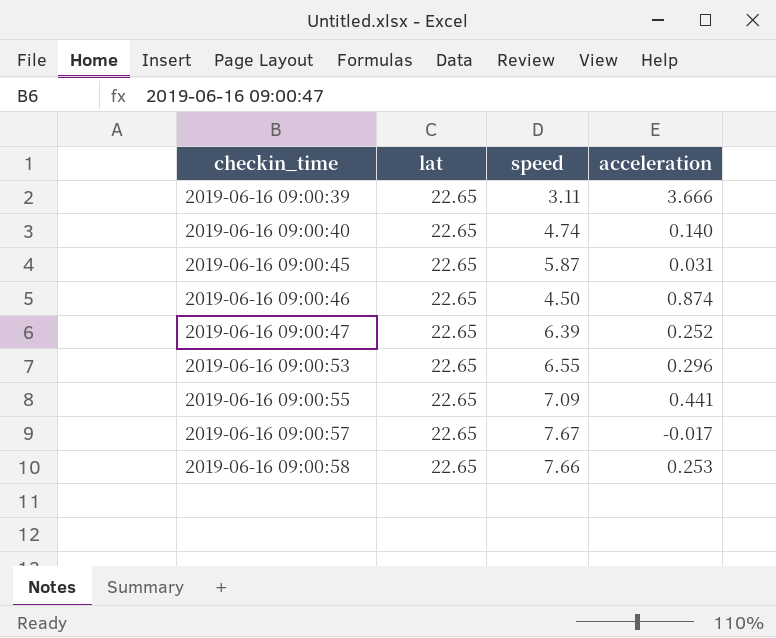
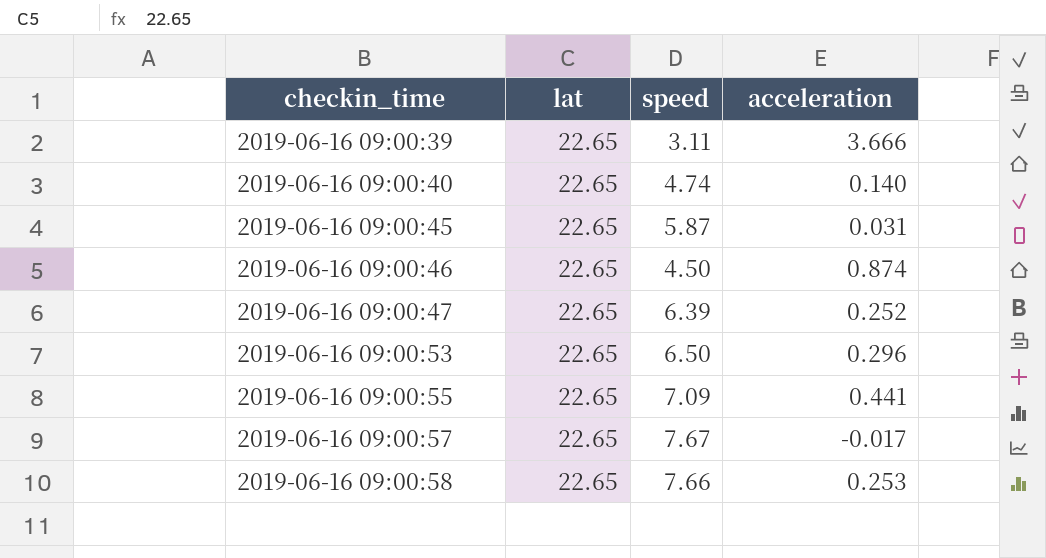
2019-06-16 09:00:53 | speed: 6.55 -> 6.50

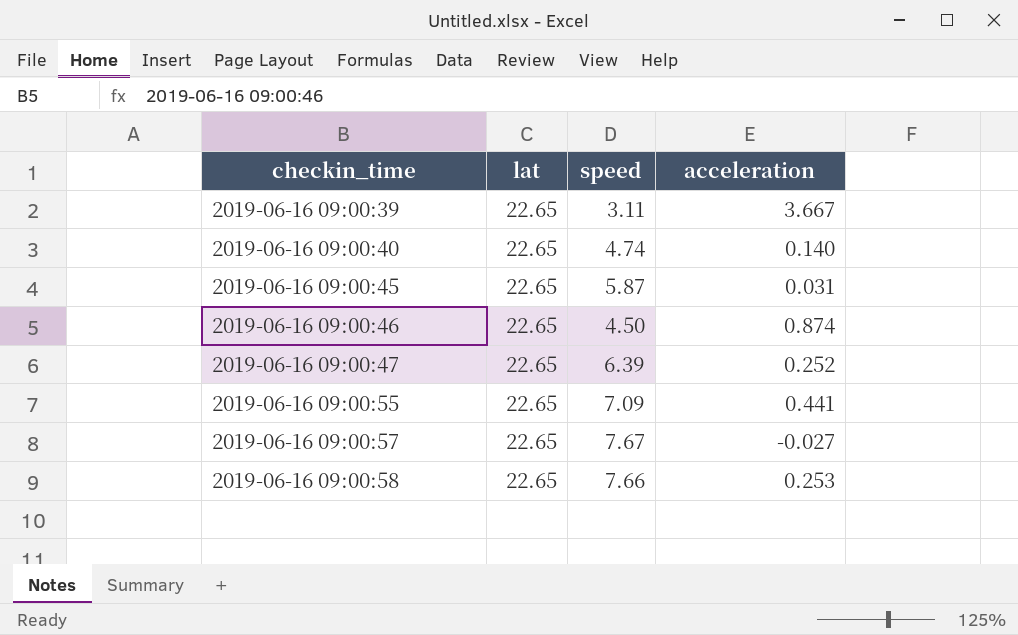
row 2019-06-16 09:00:53: 22.65 | 6.50 | 0.296 -> none
2019-06-16 09:00:39 | acceleration: 3.666 -> 3.667
2019-06-16 09:00:57 | acceleration: -0.017 -> -0.027

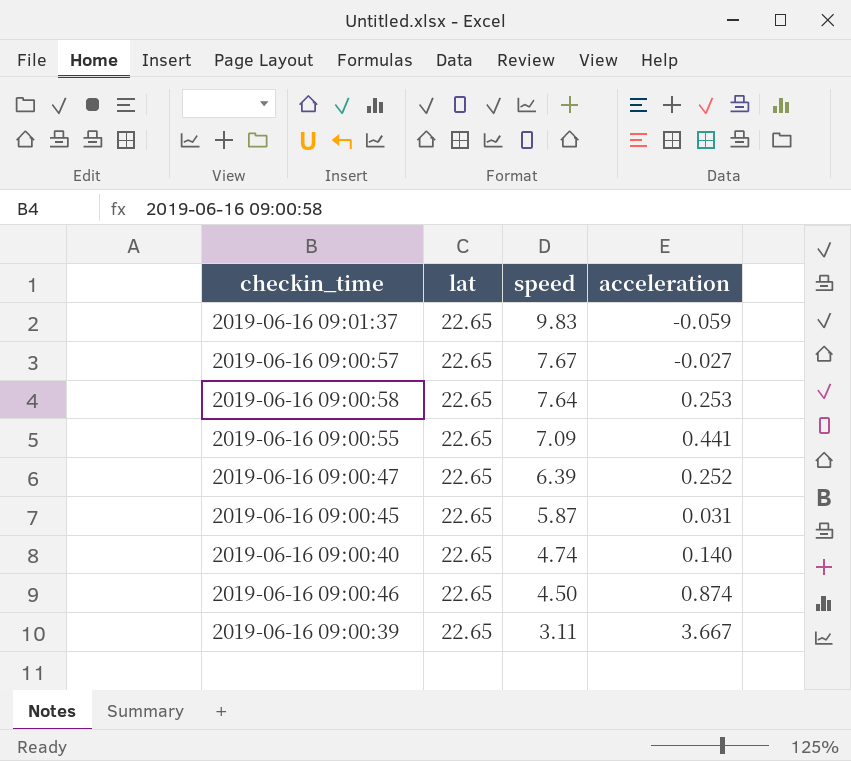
row order: checkin_time ascending -> speed descending
row 2019-06-16 09:01:37: none -> 22.65 | 9.83 | -0.059
2019-06-16 09:00:58 | speed: 7.66 -> 7.64

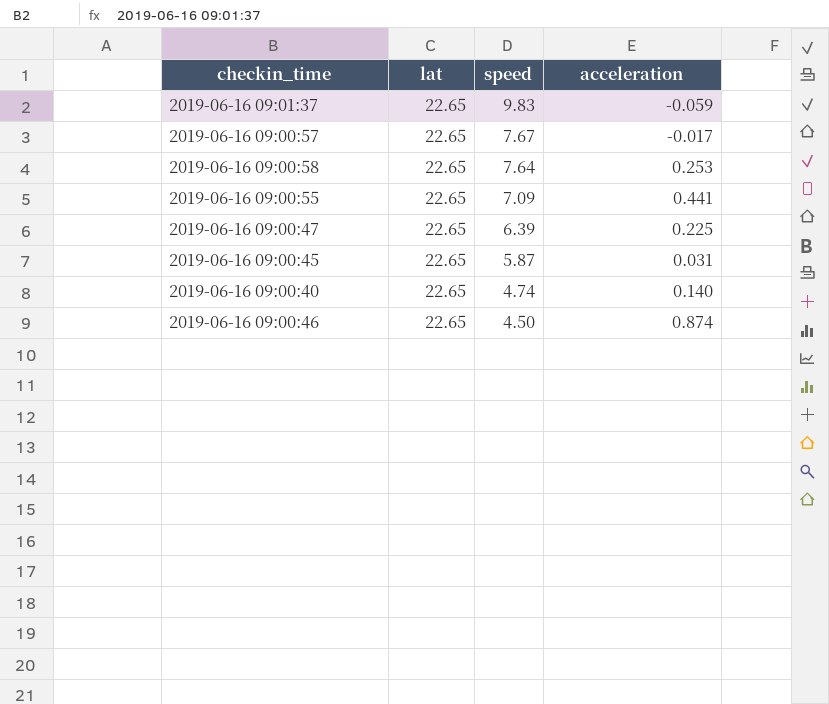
row 2019-06-16 09:00:39: 22.65 | 3.11 | 3.667 -> none
2019-06-16 09:00:57 | acceleration: -0.027 -> -0.017
2019-06-16 09:00:47 | acceleration: 0.252 -> 0.225

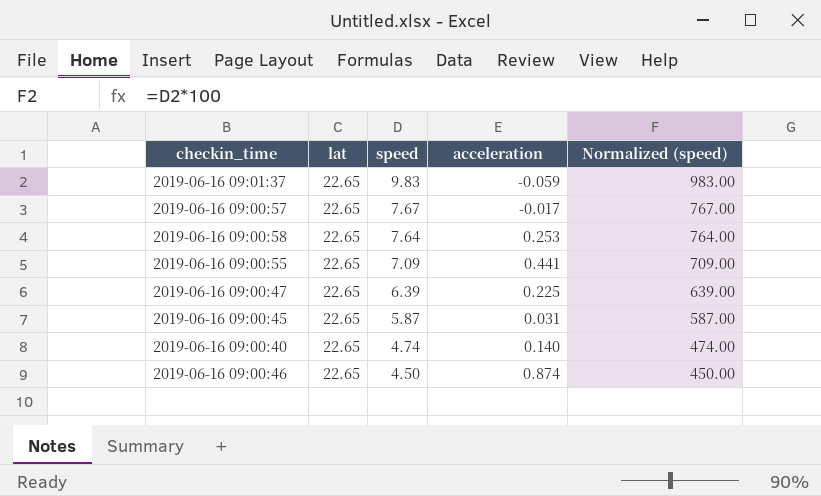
column Normalized (speed) | formula: none -> [speed] * 100

